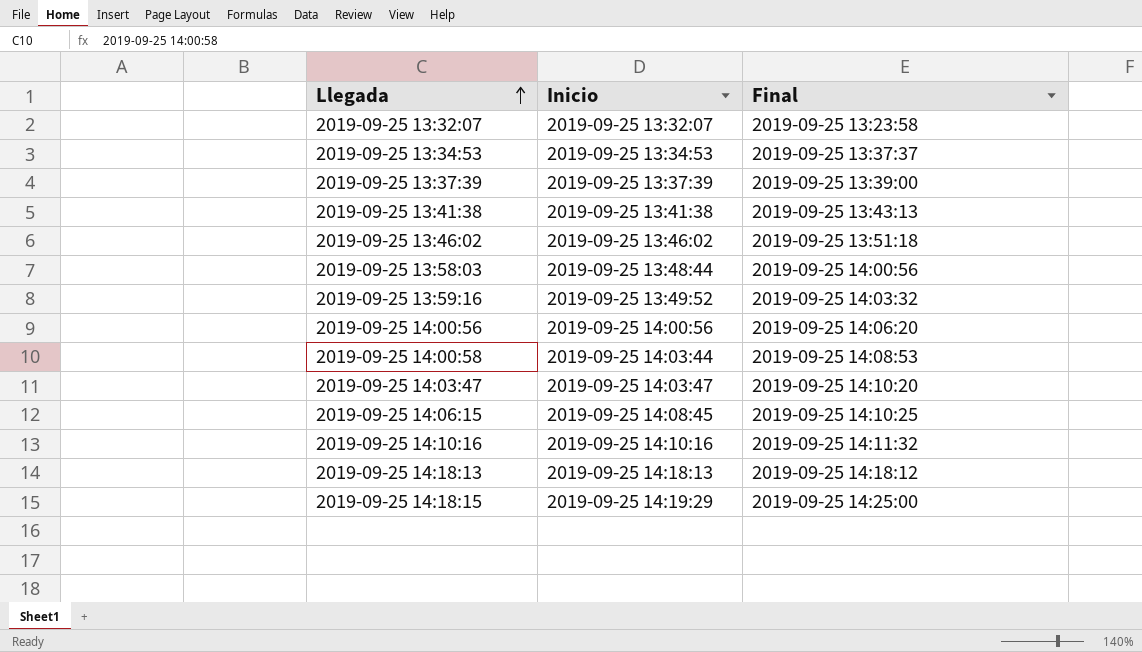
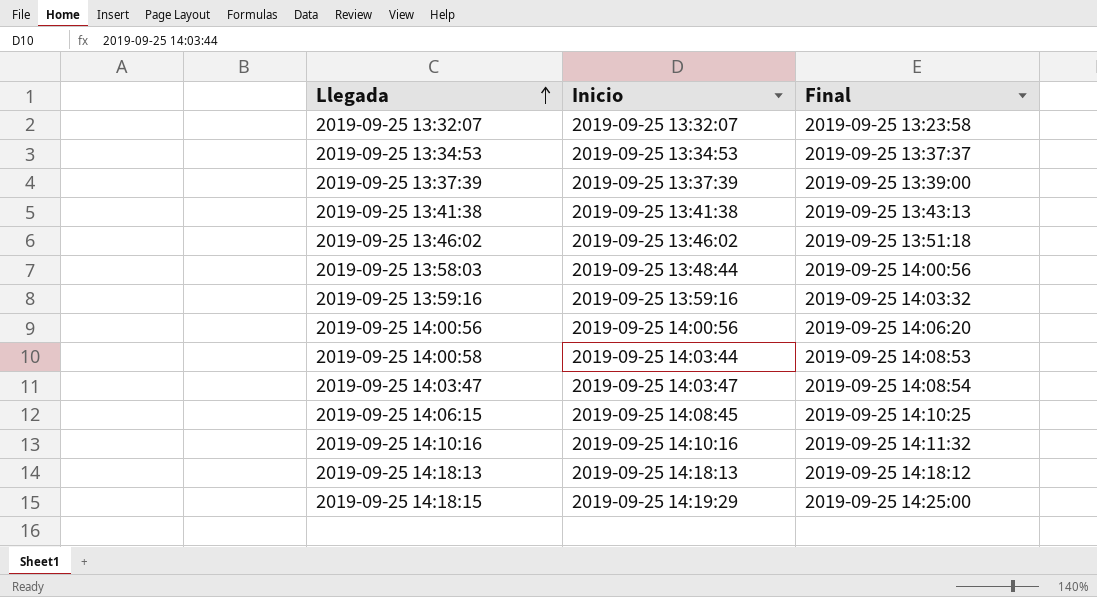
2019-09-25 13:59:16 | Inicio: 2019-09-25 13:49:52 -> 2019-09-25 13:59:16
2019-09-25 14:03:47 | Final: 2019-09-25 14:10:20 -> 2019-09-25 14:08:54

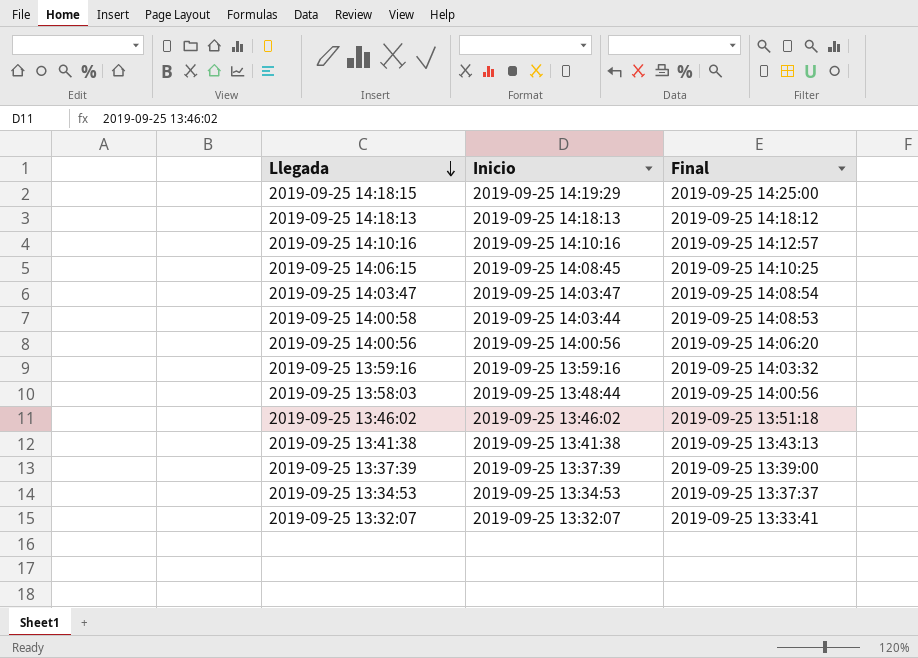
row order: Llegada ascending -> Llegada descending
2019-09-25 14:10:16 | Final: 2019-09-25 14:11:32 -> 2019-09-25 14:12:57
2019-09-25 13:32:07 | Final: 2019-09-25 13:23:58 -> 2019-09-25 13:33:41

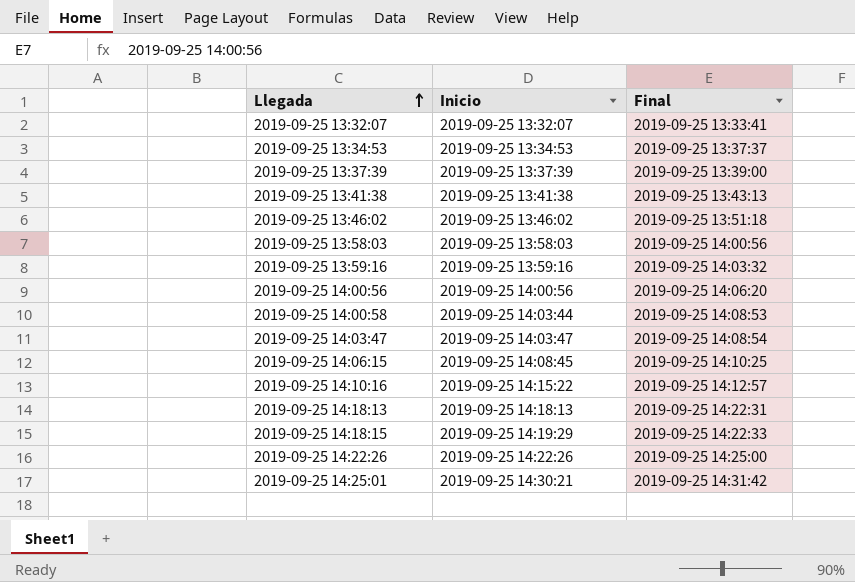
row order: Llegada descending -> Llegada ascending
2019-09-25 13:58:03 | Inicio: 2019-09-25 13:48:44 -> 2019-09-25 13:58:03
2019-09-25 14:10:16 | Inicio: 2019-09-25 14:10:16 -> 2019-09-25 14:15:22
2019-09-25 14:18:13 | Final: 2019-09-25 14:18:12 -> 2019-09-25 14:22:31
2019-09-25 14:18:15 | Final: 2019-09-25 14:25:00 -> 2019-09-25 14:22:33
row 2019-09-25 14:22:26: none -> 2019-09-25 14:22:26 | 2019-09-25 14:25:00
row 2019-09-25 14:25:01: none -> 2019-09-25 14:30:21 | 2019-09-25 14:31:42

